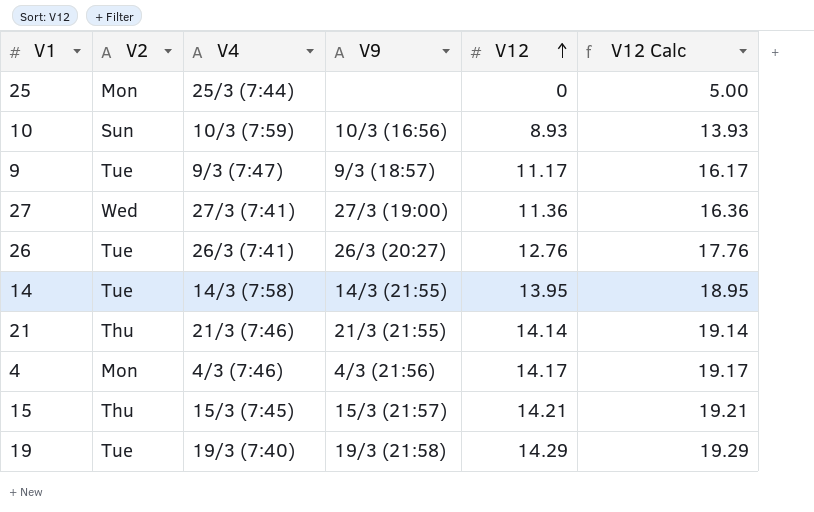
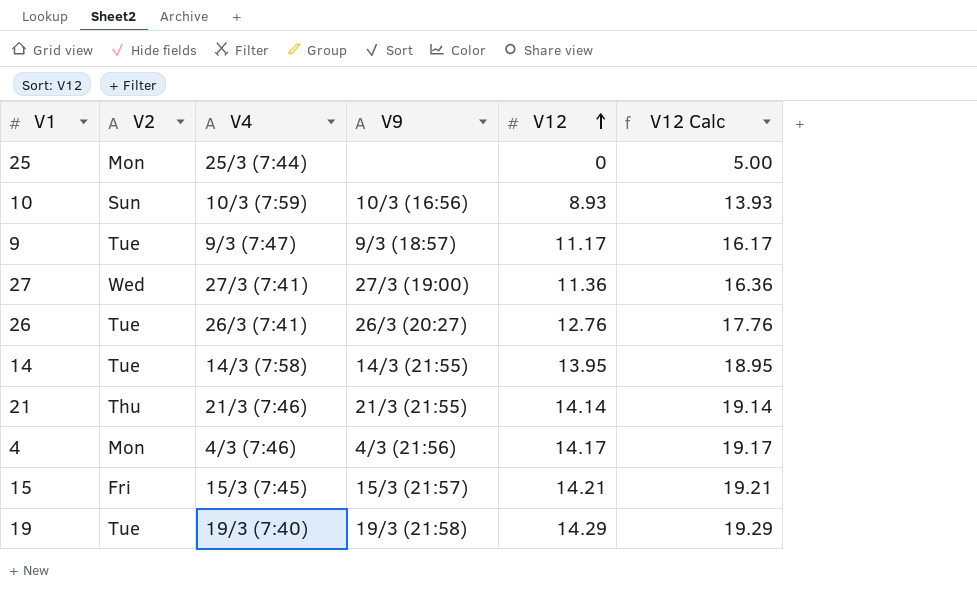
15 | V2: Thu -> Fri

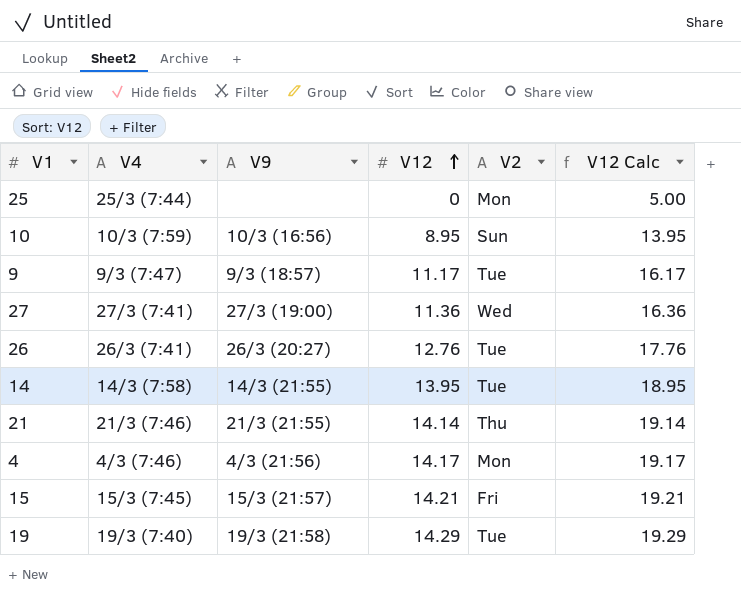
column V2 | position: 2 -> 5
10 | V12: 8.93 -> 8.95
10 | V12 Calc: 13.93 -> 13.95

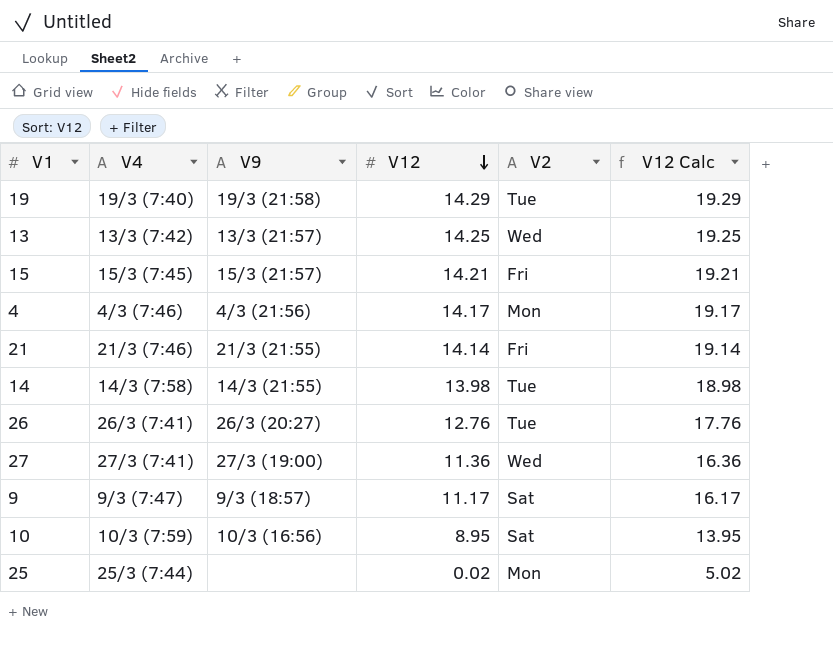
row order: V12 ascending -> V12 descending
row 13: none -> 13/3 (7:42) | 13/3 (21:57) | 14.25 | Wed | 19.25
21 | V2: Thu -> Fri
14 | V12: 13.95 -> 13.98
14 | V12 Calc: 18.95 -> 18.98
9 | V2: Tue -> Sat
10 | V2: Sun -> Sat
25 | V12: 0 -> 0.02
25 | V12 Calc: 5.00 -> 5.02

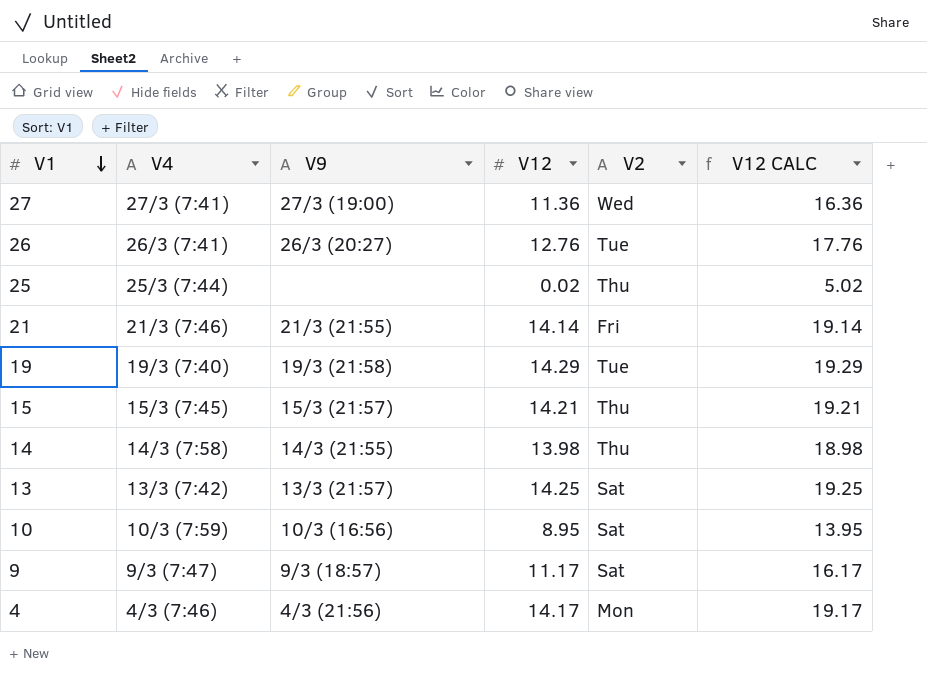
row order: V12 descending -> V1 descending
column name: V12 Calc -> V12 CALC
25 | V2: Mon -> Thu
15 | V2: Fri -> Thu
14 | V2: Tue -> Thu
13 | V2: Wed -> Sat

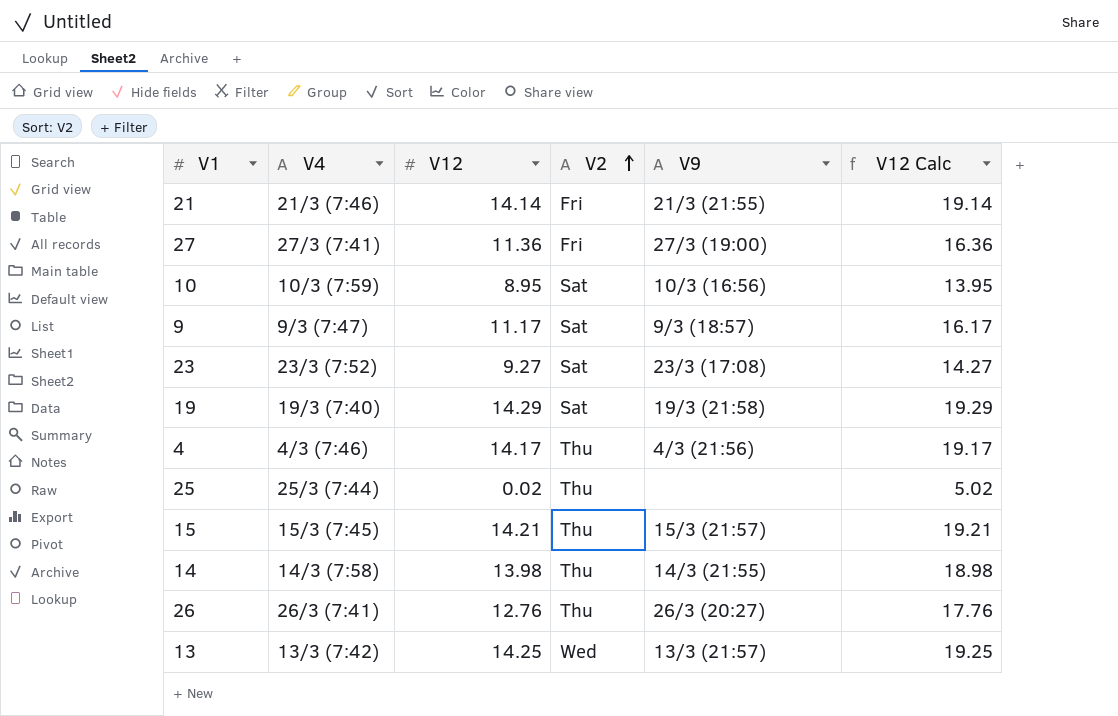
row order: V1 descending -> V2 ascending
column V9 | position: 3 -> 5
column name: V12 CALC -> V12 Calc
27 | V2: Wed -> Fri
row 23: none -> 23/3 (7:52) | 9.27 | Sat | 23/3 (17:08) | 14.27
19 | V2: Tue -> Sat
4 | V2: Mon -> Thu
26 | V2: Tue -> Thu
13 | V2: Sat -> Wed

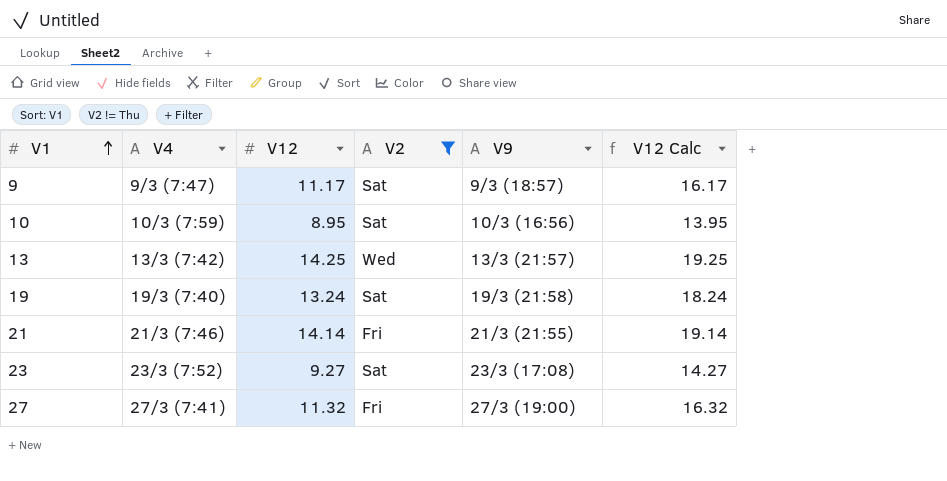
filter: none -> V2 != Thu
row order: V2 ascending -> V1 ascending
19 | V12: 14.29 -> 13.24
19 | V12 Calc: 19.29 -> 18.24
27 | V12: 11.36 -> 11.32
27 | V12 Calc: 16.36 -> 16.32

